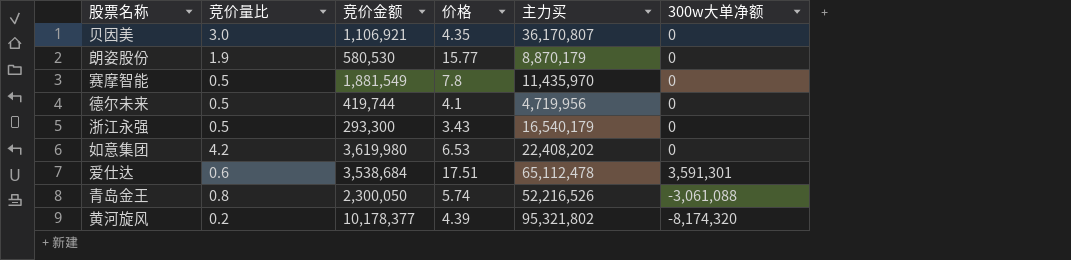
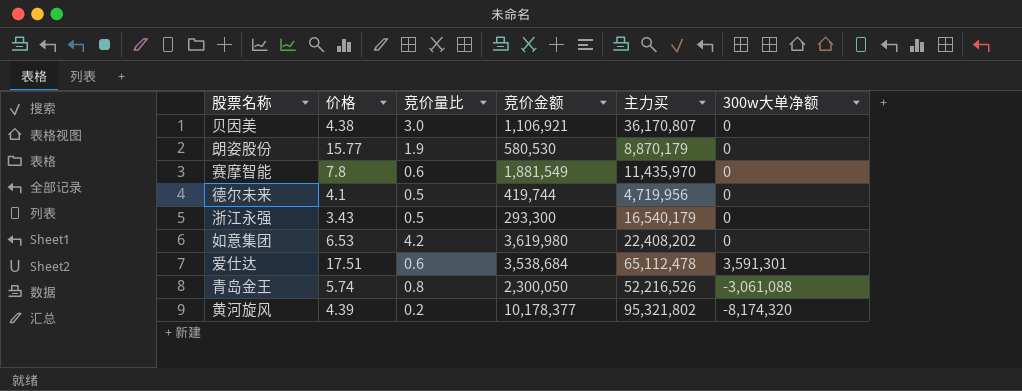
column 价格 | position: 4 -> 2
贝因美 | 价格: 4.35 -> 4.38
赛摩智能 | 竞价量比: 0.5 -> 0.6

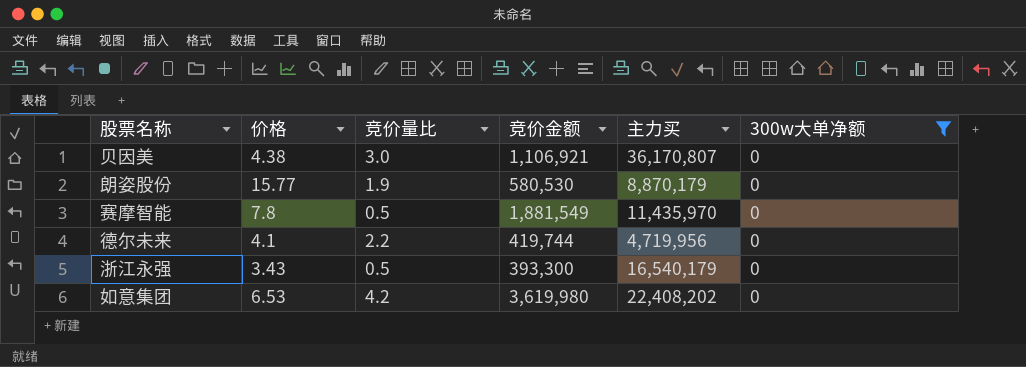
filter: none -> 300w大单净额 = 0
赛摩智能 | 竞价量比: 0.6 -> 0.5
德尔未来 | 竞价量比: 0.5 -> 2.2
浙江永强 | 竞价金额: 293,300 -> 393,300

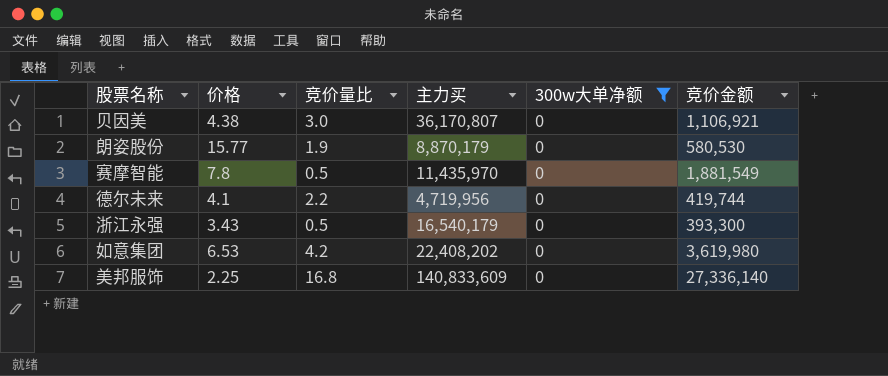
column 竞价金额 | position: 4 -> 6
row 美邦服饰: none -> 2.25 | 16.8 | 140,833,609 | 0 | 27,336,140

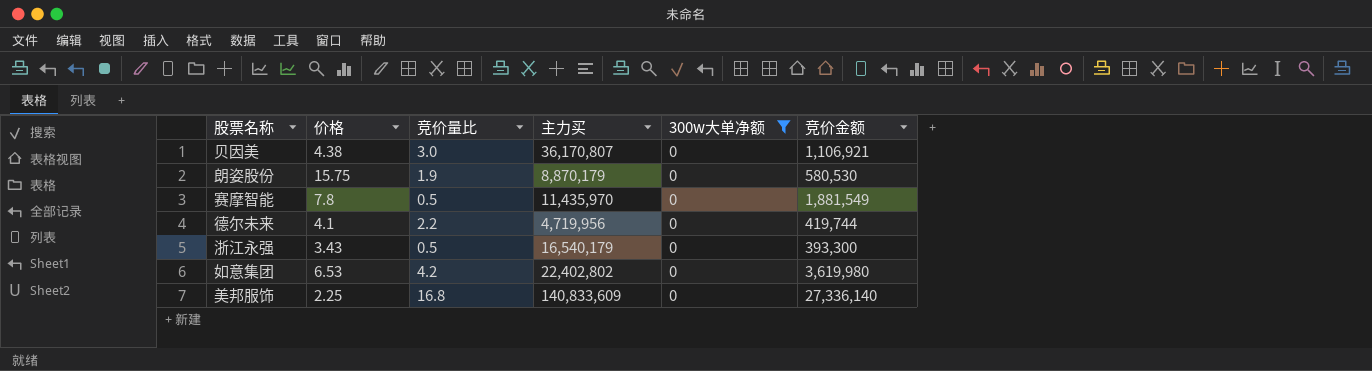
朗姿股份 | 价格: 15.77 -> 15.75
如意集团 | 主力买: 22,408,202 -> 22,402,802

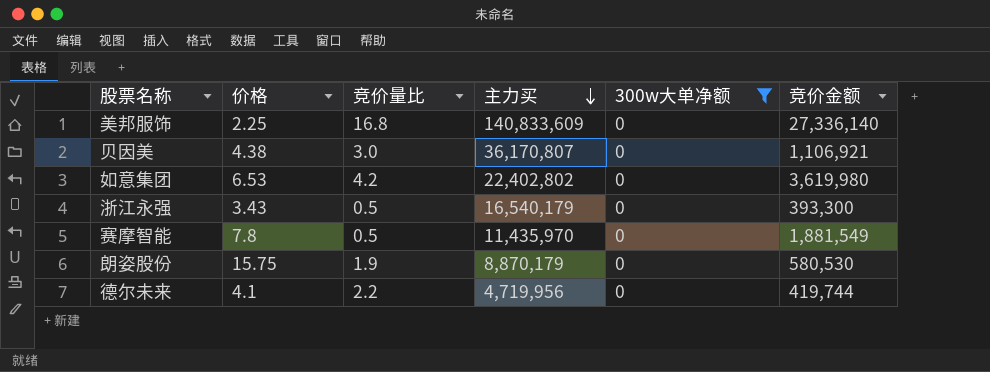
row order: none -> 主力买 descending

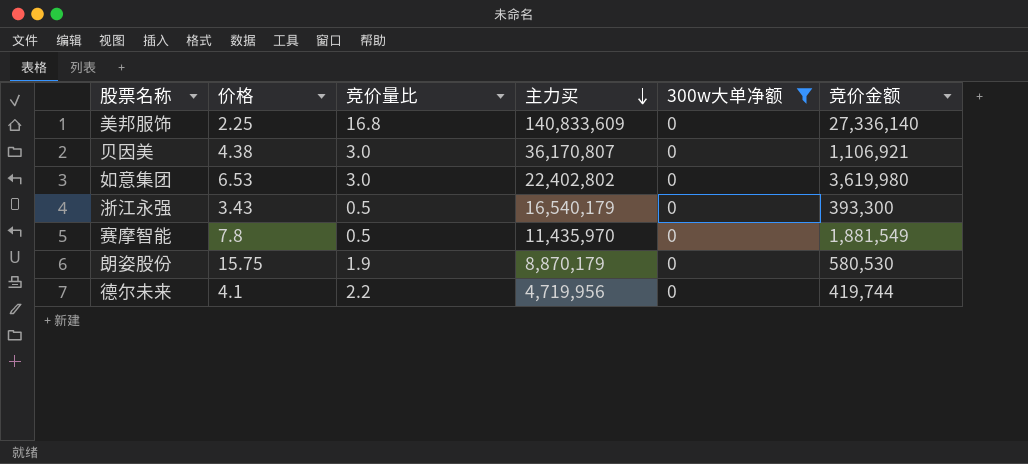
如意集团 | 竞价量比: 4.2 -> 3.0

